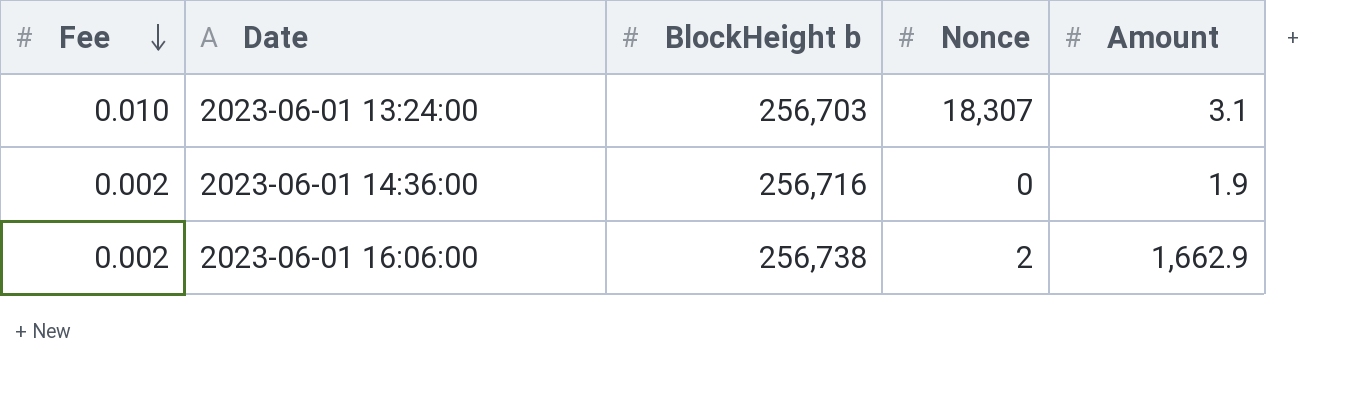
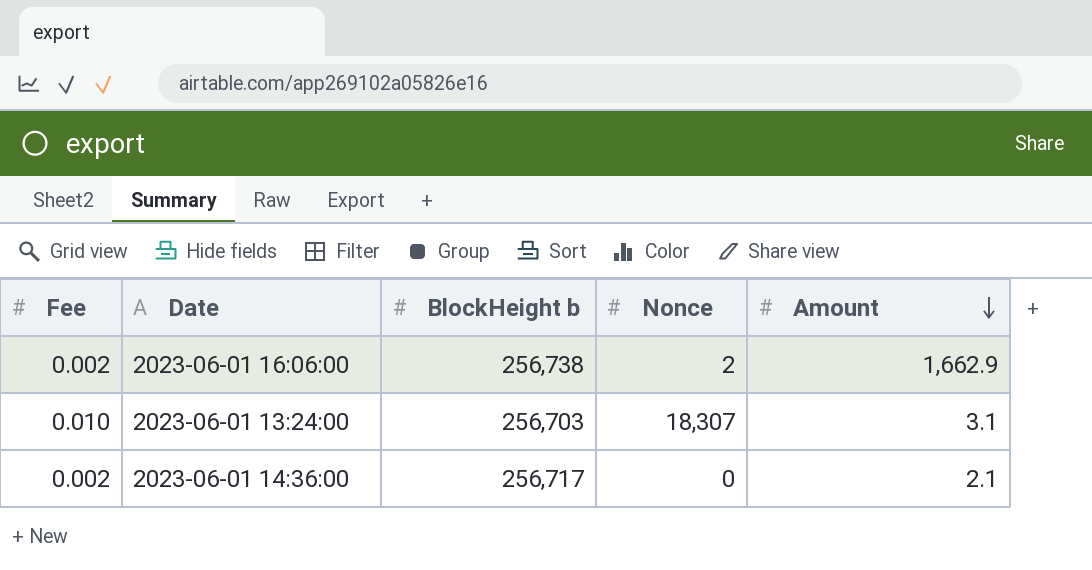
row order: Fee descending -> Amount descending
2023-06-01 14:36:00 | BlockHeight b: 256,716 -> 256,717
2023-06-01 14:36:00 | Amount: 1.9 -> 2.1

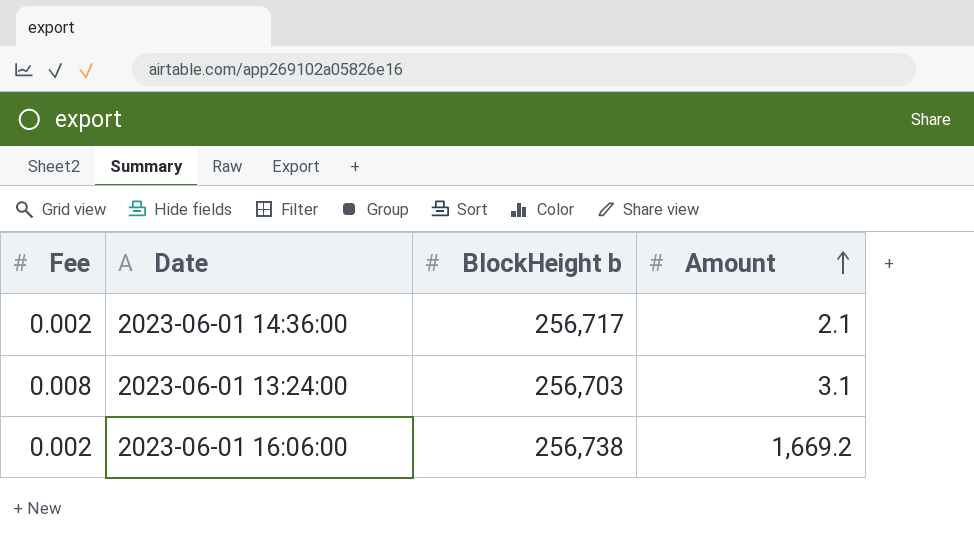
row order: Amount descending -> Amount ascending
column Nonce | position: 4 -> none
2023-06-01 13:24:00 | Fee: 0.010 -> 0.008
2023-06-01 16:06:00 | Amount: 1,662.9 -> 1,669.2

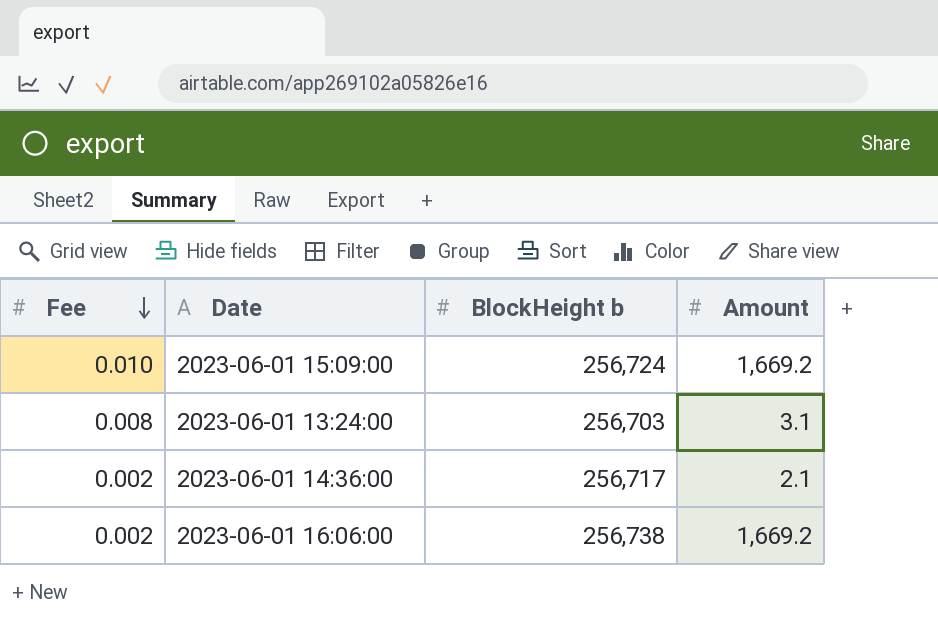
row order: Amount ascending -> Fee descending
row 2023-06-01 15:09:00: none -> 0.010 | 256,724 | 1,669.2

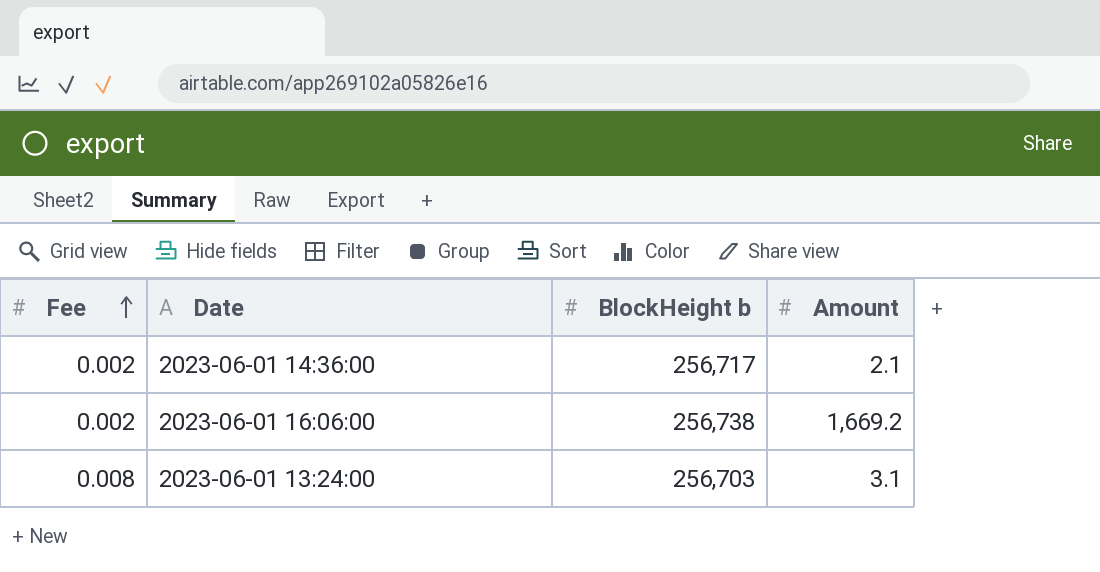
row order: Fee descending -> Fee ascending
row 2023-06-01 15:09:00: 0.010 | 256,724 | 1,669.2 -> none

